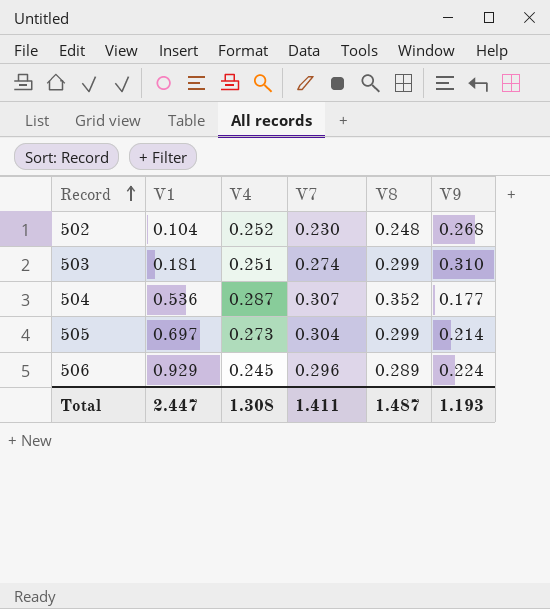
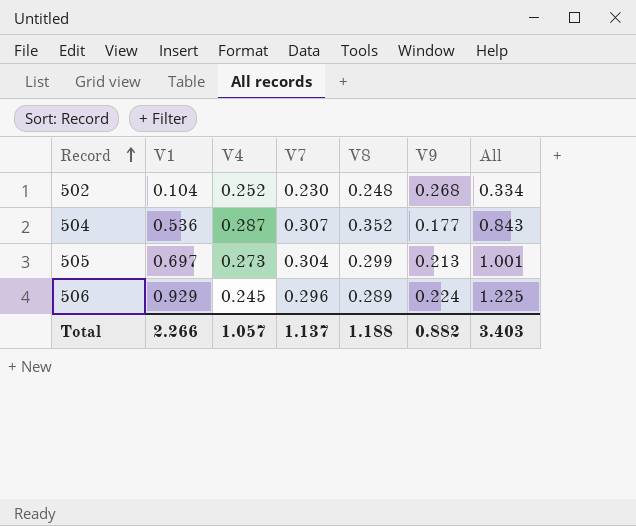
column All | formula: none -> [V1] + [V7]
row 503: 0.181 | 0.251 | 0.274 | 0.299 | 0.310 -> none
505 | V9: 0.214 -> 0.213
Total | V1: 2.447 -> 2.266
Total | V4: 1.308 -> 1.057
Total | V7: 1.411 -> 1.137
Total | V8: 1.487 -> 1.188
Total | V9: 1.193 -> 0.882

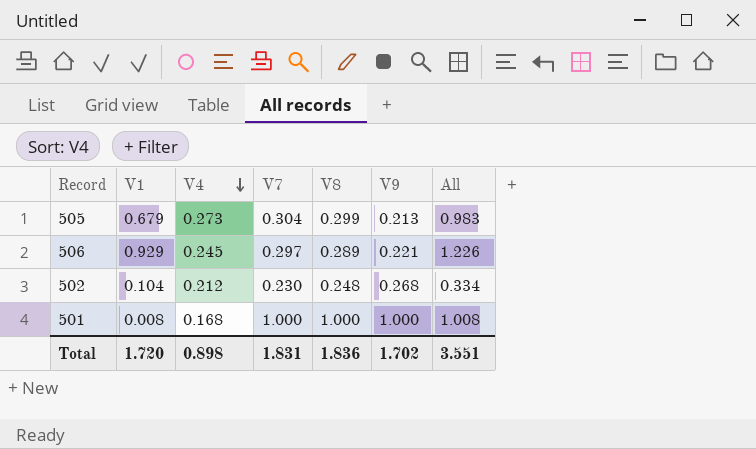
row order: Record ascending -> V4 descending
row 504: 0.536 | 0.287 | 0.307 | 0.352 | 0.177 | 0.843 -> none
505 | V1: 0.697 -> 0.679
505 | All: 1.001 -> 0.983
506 | V7: 0.296 -> 0.297
506 | V9: 0.224 -> 0.221
506 | All: 1.225 -> 1.226
502 | V4: 0.252 -> 0.212
row 501: none -> 0.008 | 0.168 | 1.000 | 1.000 | 1.000 | 1.008
Total | V1: 2.266 -> 1.720
Total | V4: 1.057 -> 0.898
Total | V7: 1.137 -> 1.831
Total | V8: 1.188 -> 1.836
Total | V9: 0.882 -> 1.702
Total | All: 3.403 -> 3.551

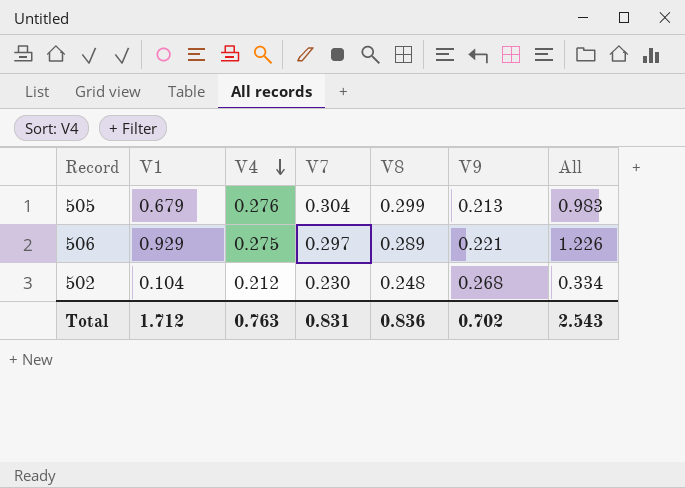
row 501: 0.008 | 0.168 | 1.000 | 1.000 | 1.000 | 1.008 -> none
505 | V4: 0.273 -> 0.276
506 | V4: 0.245 -> 0.275
Total | V1: 1.720 -> 1.712
Total | V4: 0.898 -> 0.763
Total | V7: 1.831 -> 0.831
Total | V8: 1.836 -> 0.836
Total | V9: 1.702 -> 0.702
Total | All: 3.551 -> 2.543

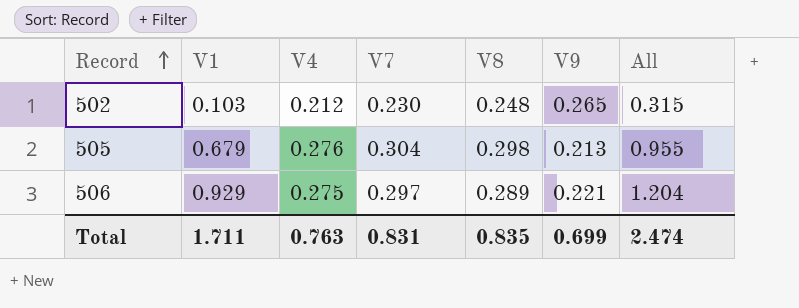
row order: V4 descending -> Record ascending
column All | formula: [V1] + [V7] -> [V1] + [V4]
502 | V1: 0.104 -> 0.103
502 | V9: 0.268 -> 0.265
505 | V8: 0.299 -> 0.298
Total | V1: 1.712 -> 1.711
Total | V8: 0.836 -> 0.835
Total | V9: 0.702 -> 0.699
Total | All: 2.543 -> 2.474

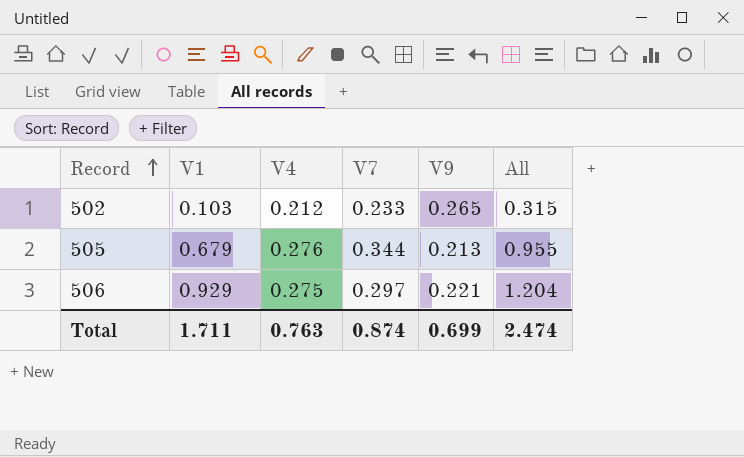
column V8 | position: 5 -> none
502 | V7: 0.230 -> 0.233
505 | V7: 0.304 -> 0.344
Total | V7: 0.831 -> 0.874

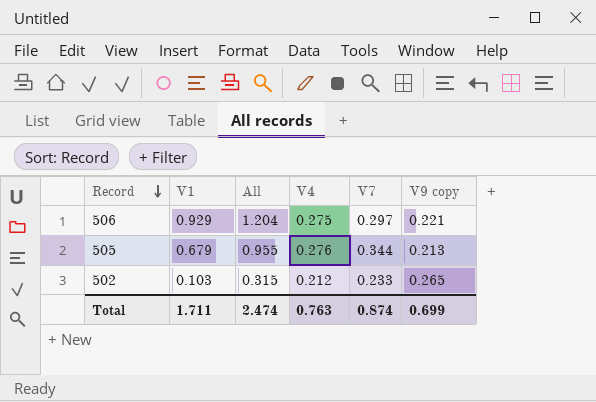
row order: Record ascending -> Record descending
column All | position: 6 -> 3
column name: V9 -> V9 copy

